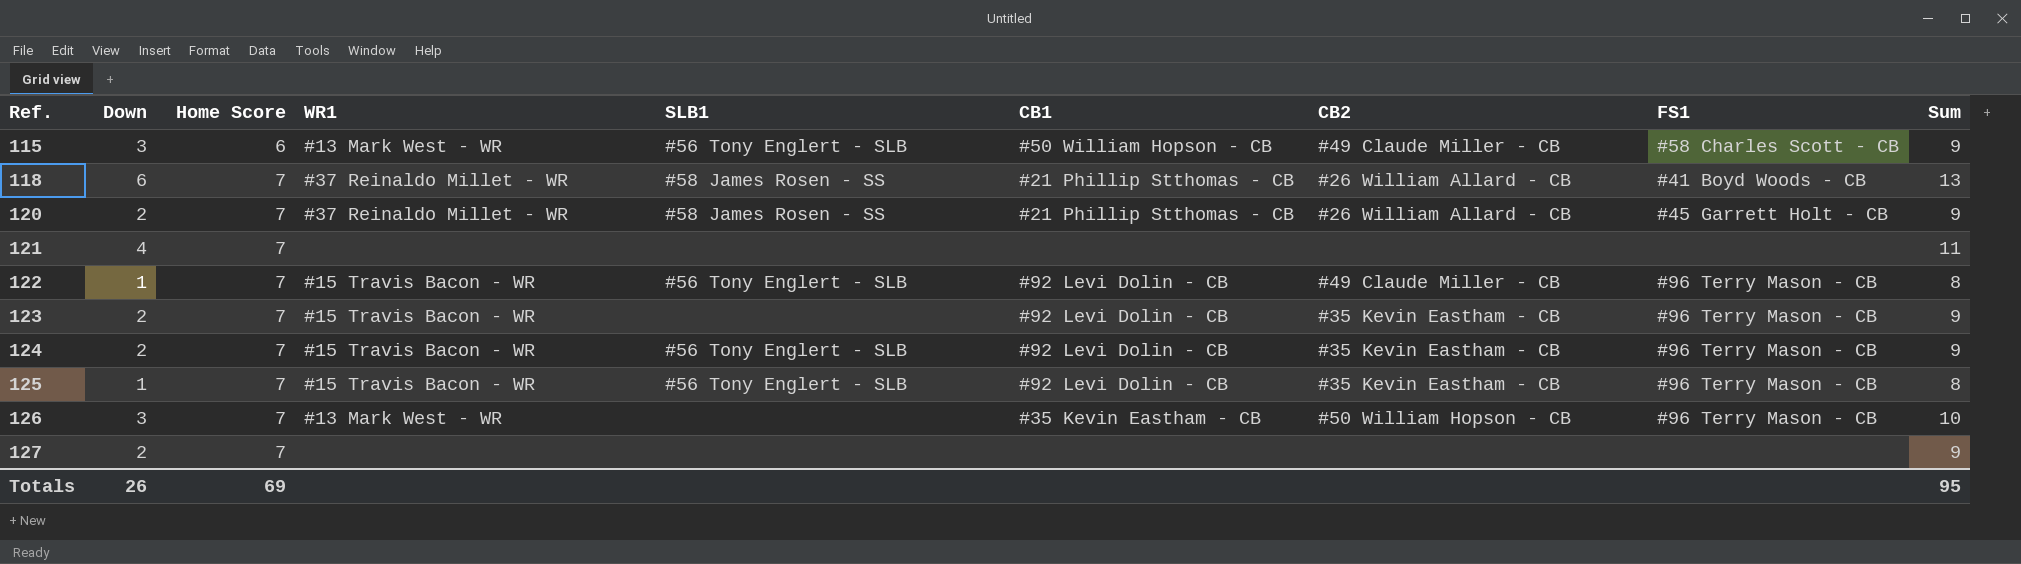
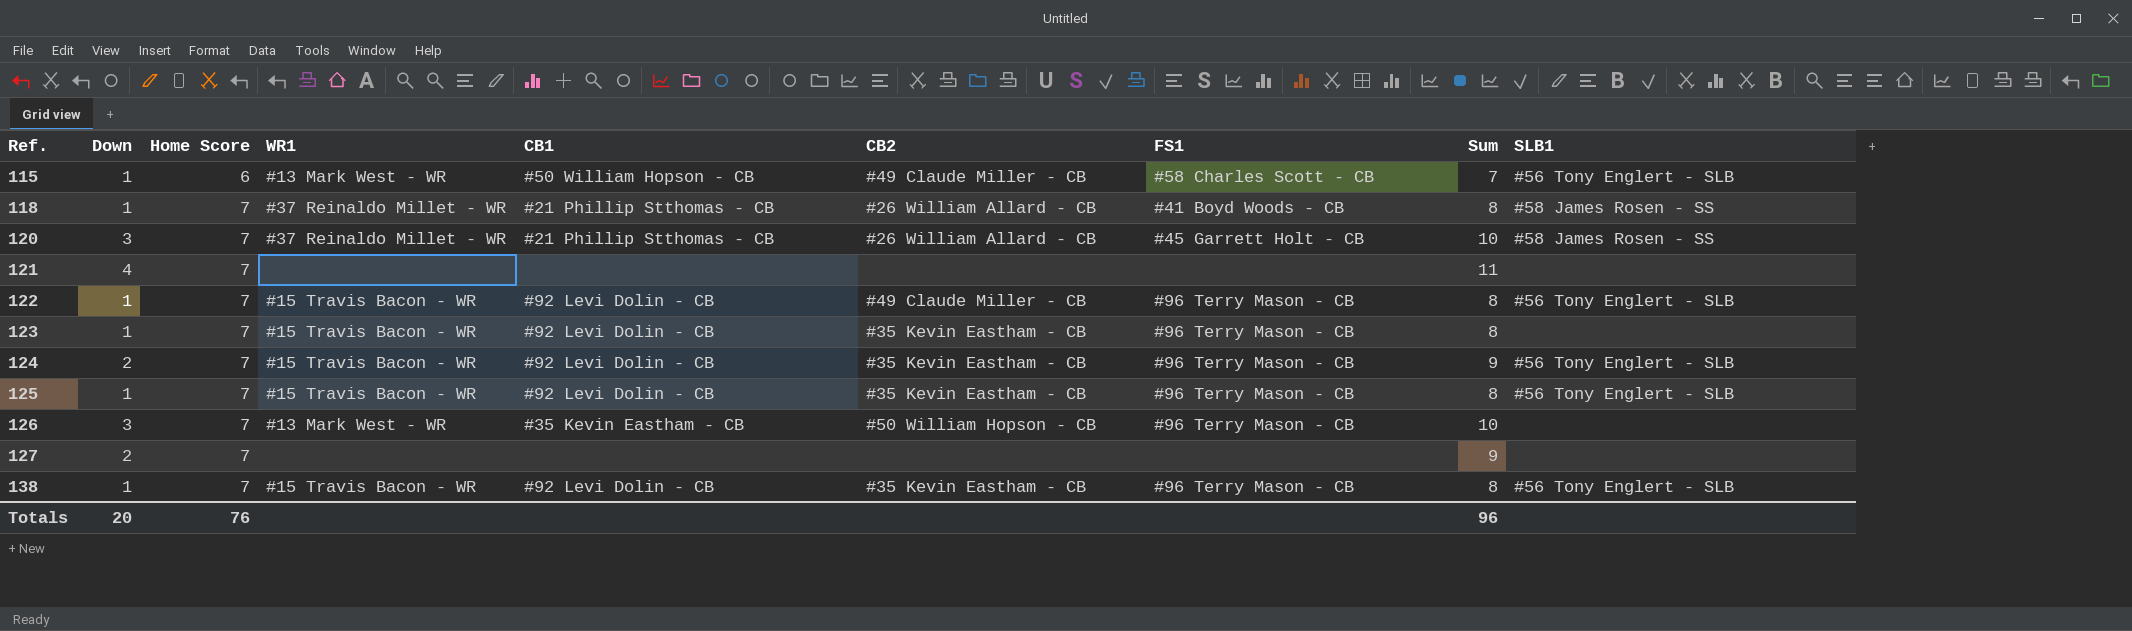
column SLB1 | position: 5 -> 9
115 | Down: 3 -> 1
115 | Sum: 9 -> 7
118 | Down: 6 -> 1
118 | Sum: 13 -> 8
120 | Down: 2 -> 3
120 | Sum: 9 -> 10
123 | Down: 2 -> 1
123 | Sum: 9 -> 8
row 138: none -> 1 | 7 | #15 Travis Bacon - WR | #92 Levi Dolin - CB | #35 Kevin Eastham - CB | #96 Terry Mason - CB | 8 | #56 Tony Englert - SLB
Totals | Down: 26 -> 20
Totals | Home Score: 69 -> 76
Totals | Sum: 95 -> 96

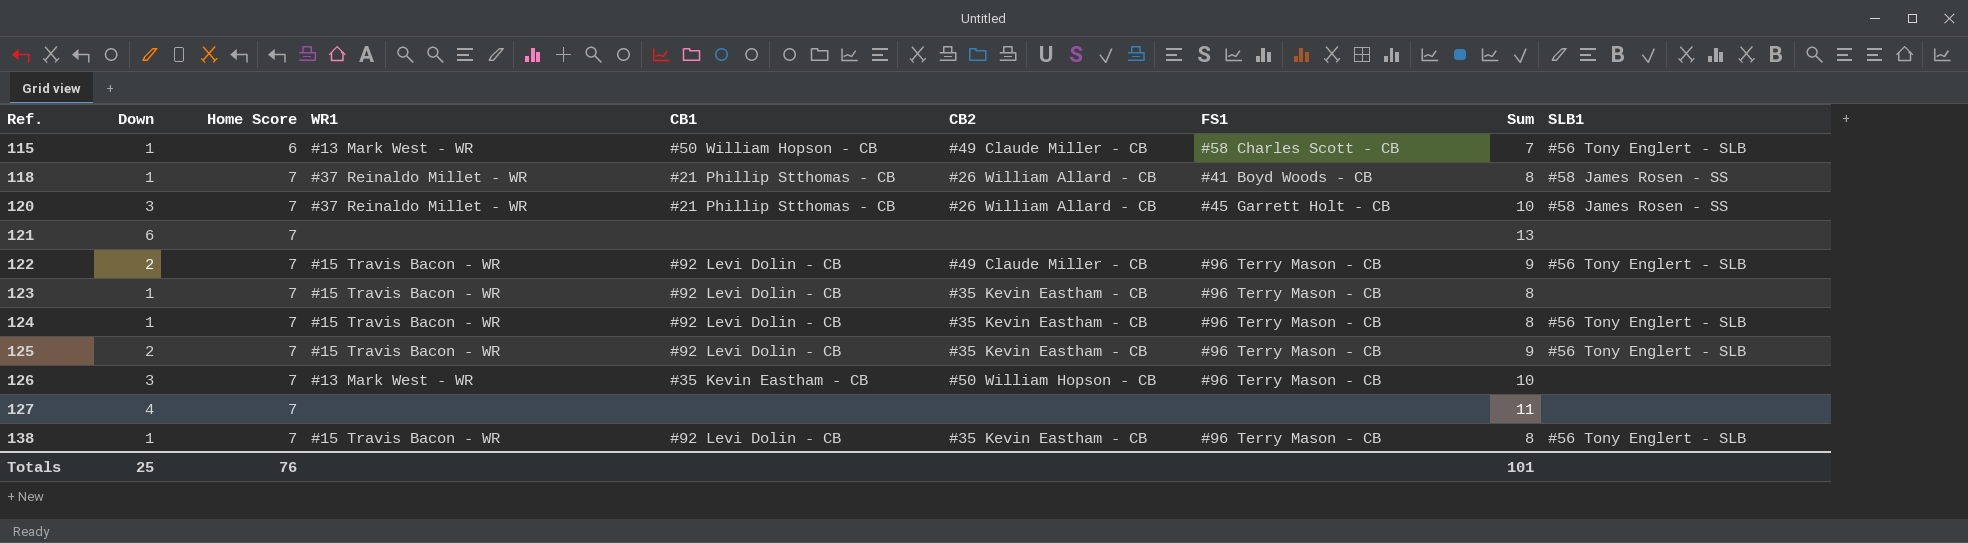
121 | Down: 4 -> 6
121 | Sum: 11 -> 13
122 | Down: 1 -> 2
122 | Sum: 8 -> 9
124 | Down: 2 -> 1
124 | Sum: 9 -> 8
125 | Down: 1 -> 2
125 | Sum: 8 -> 9
127 | Down: 2 -> 4
127 | Sum: 9 -> 11
Totals | Down: 20 -> 25
Totals | Sum: 96 -> 101

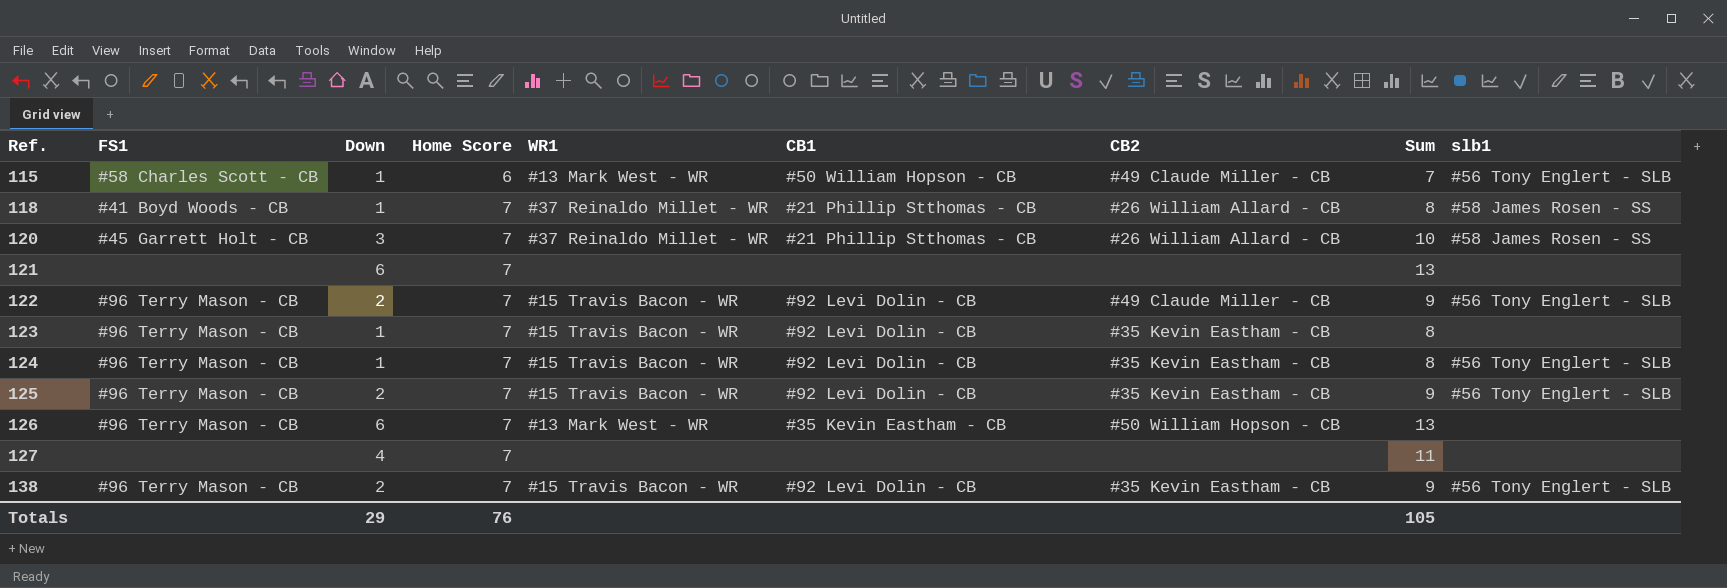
column FS1 | position: 7 -> 2
column name: SLB1 -> slb1
126 | Down: 3 -> 6
126 | Sum: 10 -> 13
138 | Down: 1 -> 2
138 | Sum: 8 -> 9
Totals | Down: 25 -> 29
Totals | Sum: 101 -> 105

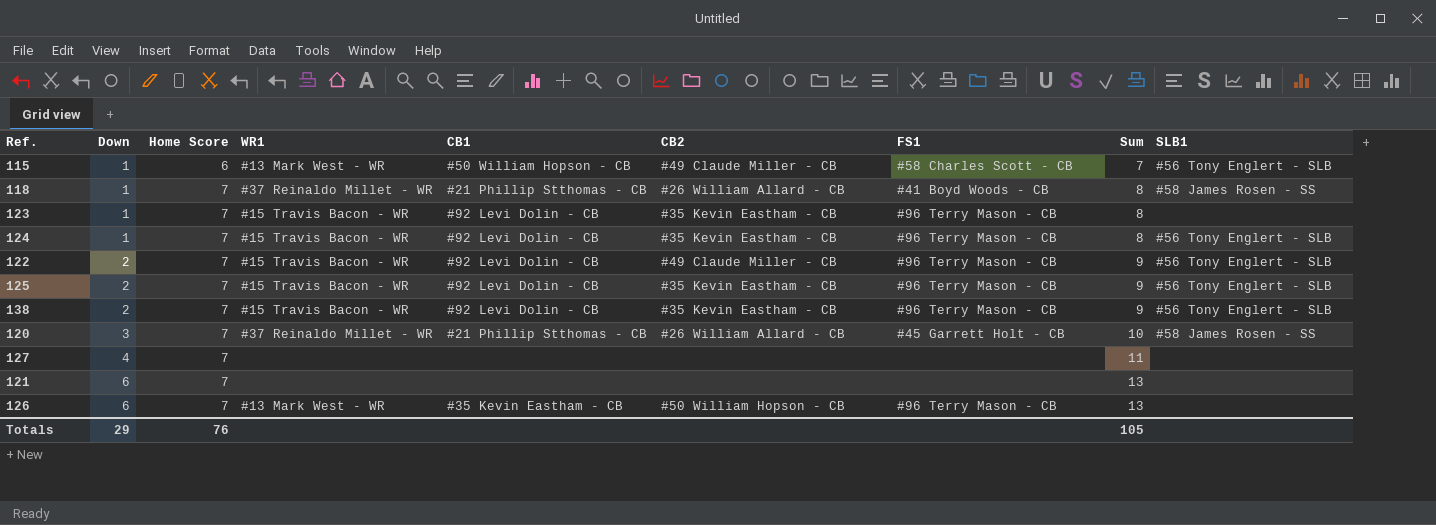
row order: Ref. ascending -> Down ascending
column FS1 | position: 2 -> 7
column name: slb1 -> SLB1

